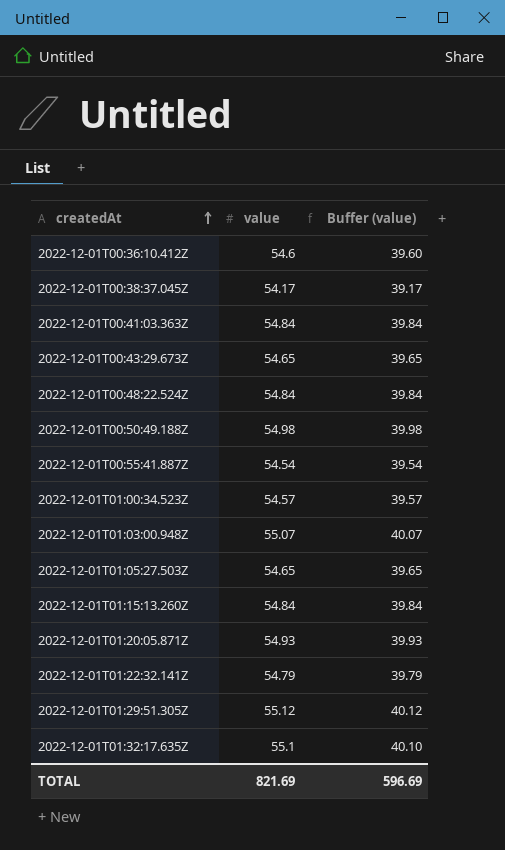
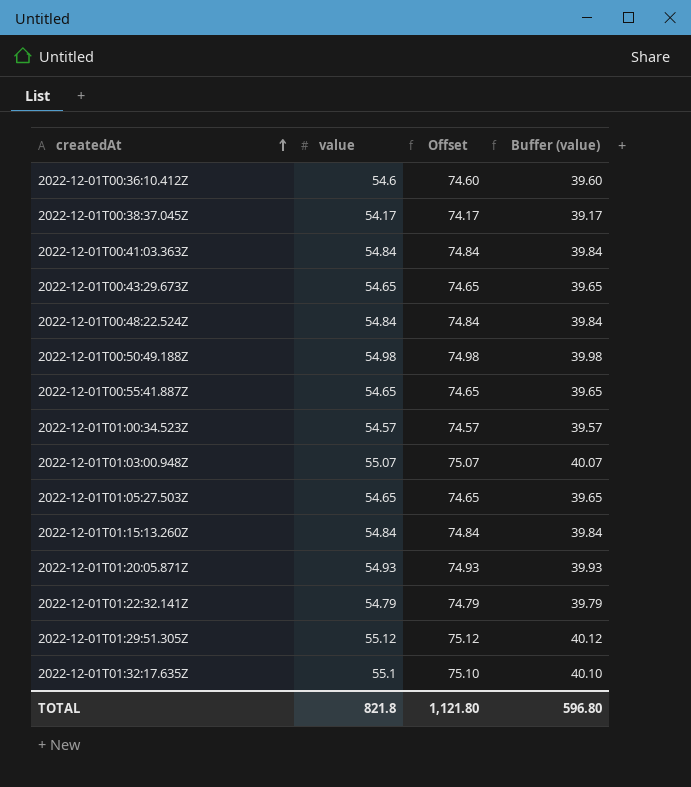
column Offset | formula: none -> [value] + 20
2022-12-01T00:55:41.887Z | value: 54.54 -> 54.65
2022-12-01T00:55:41.887Z | Buffer (value): 39.54 -> 39.65
TOTAL | value: 821.69 -> 821.8
TOTAL | Buffer (value): 596.69 -> 596.80

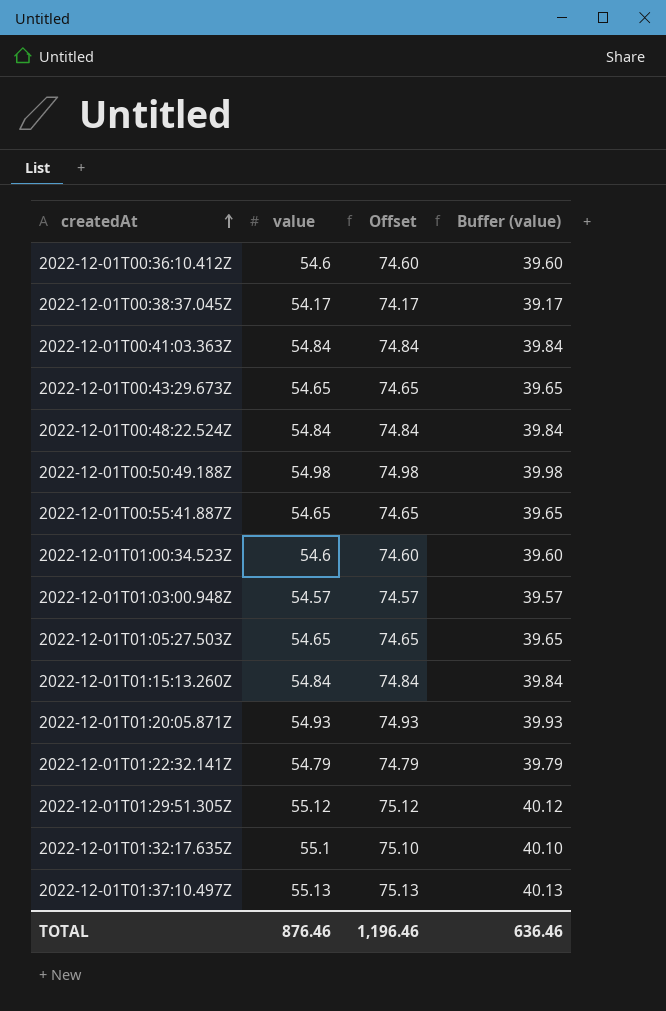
2022-12-01T01:00:34.523Z | value: 54.57 -> 54.6
2022-12-01T01:00:34.523Z | Offset: 74.57 -> 74.60
2022-12-01T01:00:34.523Z | Buffer (value): 39.57 -> 39.60
2022-12-01T01:03:00.948Z | value: 55.07 -> 54.57
2022-12-01T01:03:00.948Z | Offset: 75.07 -> 74.57
2022-12-01T01:03:00.948Z | Buffer (value): 40.07 -> 39.57
row 2022-12-01T01:37:10.497Z: none -> 55.13 | 75.13 | 40.13
TOTAL | value: 821.8 -> 876.46
TOTAL | Offset: 1,121.80 -> 1,196.46
TOTAL | Buffer (value): 596.80 -> 636.46

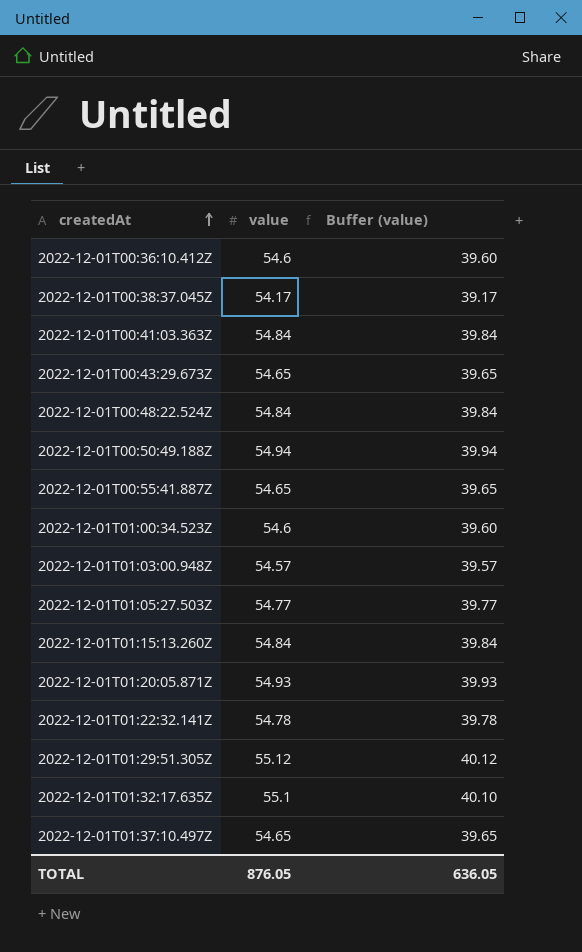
column Offset | formula: [value] + 20 -> none
2022-12-01T00:50:49.188Z | value: 54.98 -> 54.94
2022-12-01T00:50:49.188Z | Buffer (value): 39.98 -> 39.94
2022-12-01T01:05:27.503Z | value: 54.65 -> 54.77
2022-12-01T01:05:27.503Z | Buffer (value): 39.65 -> 39.77
2022-12-01T01:22:32.141Z | value: 54.79 -> 54.78
2022-12-01T01:22:32.141Z | Buffer (value): 39.79 -> 39.78
2022-12-01T01:37:10.497Z | value: 55.13 -> 54.65
2022-12-01T01:37:10.497Z | Buffer (value): 40.13 -> 39.65
TOTAL | value: 876.46 -> 876.05
TOTAL | Buffer (value): 636.46 -> 636.05

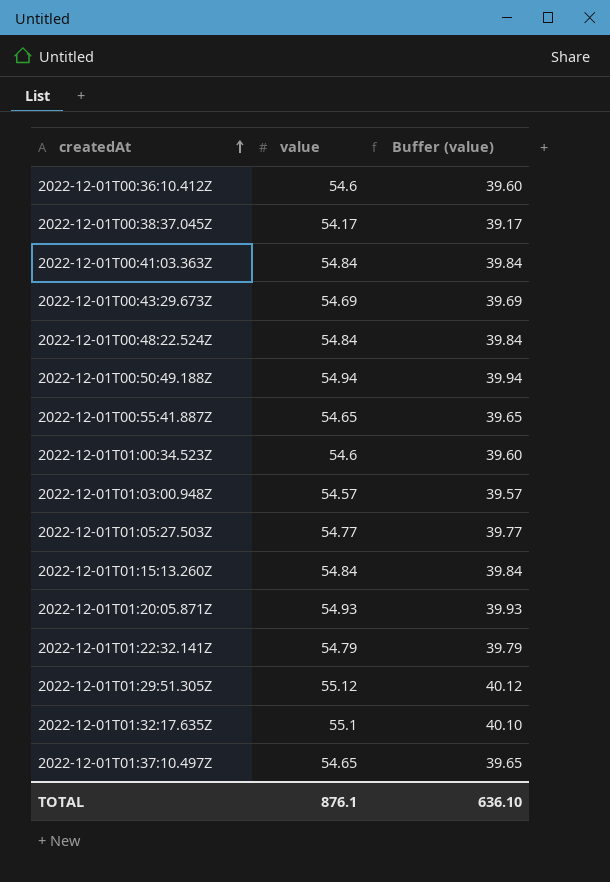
2022-12-01T00:43:29.673Z | value: 54.65 -> 54.69
2022-12-01T00:43:29.673Z | Buffer (value): 39.65 -> 39.69
2022-12-01T01:22:32.141Z | value: 54.78 -> 54.79
2022-12-01T01:22:32.141Z | Buffer (value): 39.78 -> 39.79
TOTAL | value: 876.05 -> 876.1
TOTAL | Buffer (value): 636.05 -> 636.10

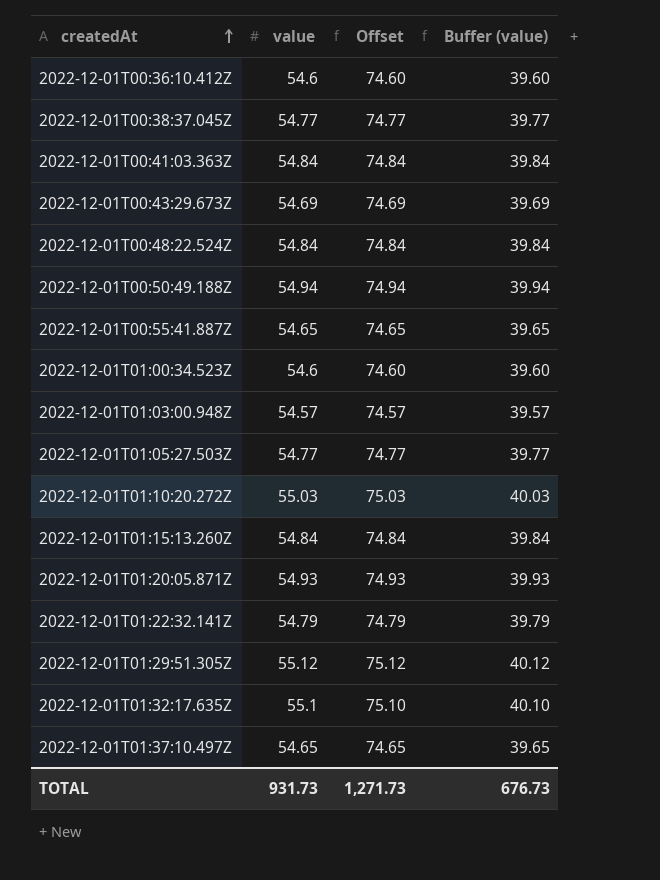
column Offset | formula: none -> [value] + 20
2022-12-01T00:38:37.045Z | value: 54.17 -> 54.77
2022-12-01T00:38:37.045Z | Buffer (value): 39.17 -> 39.77
row 2022-12-01T01:10:20.272Z: none -> 55.03 | 75.03 | 40.03
TOTAL | value: 876.1 -> 931.73
TOTAL | Buffer (value): 636.10 -> 676.73

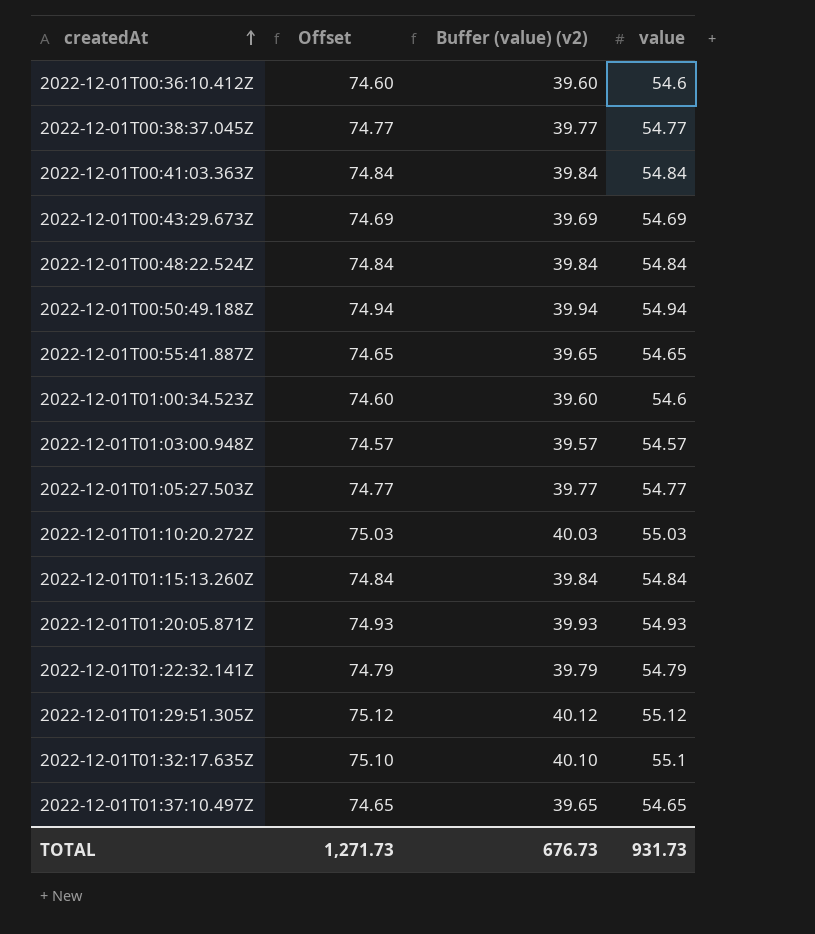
column name: Buffer (value) -> Buffer (value) (v2)
column value | position: 2 -> 4

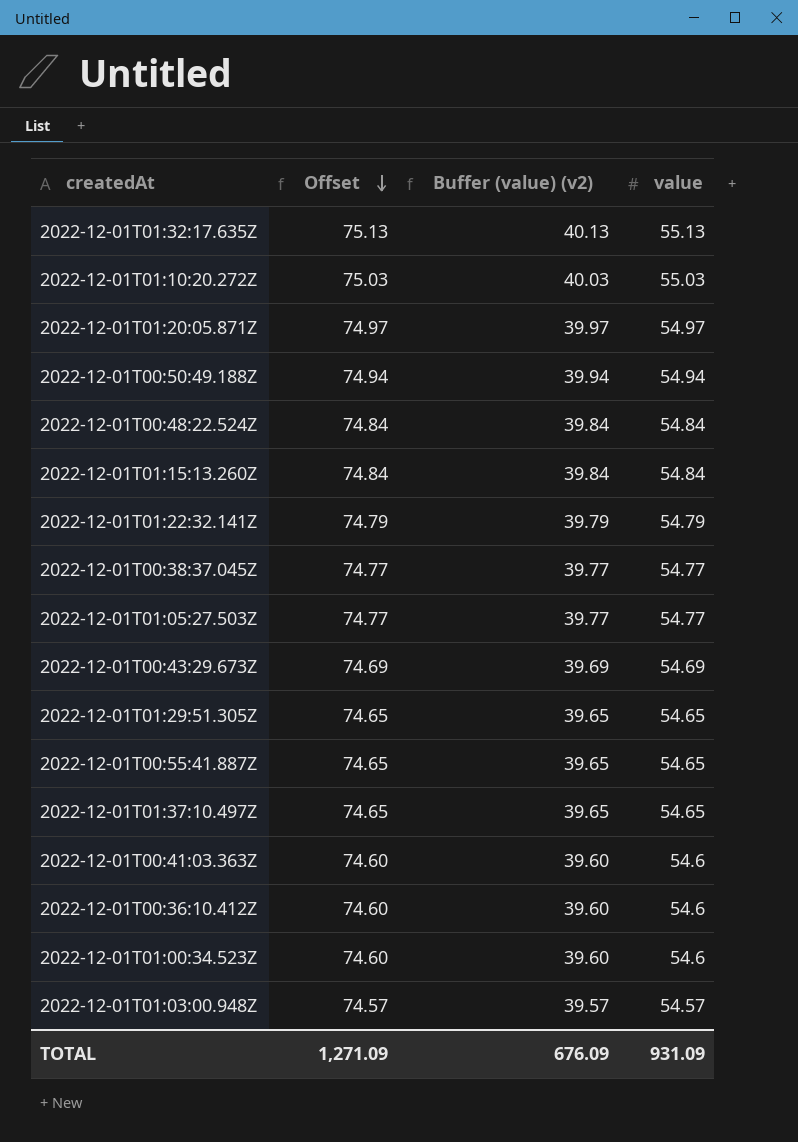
row order: createdAt ascending -> Offset descending
2022-12-01T01:32:17.635Z | Offset: 75.10 -> 75.13
2022-12-01T01:32:17.635Z | Buffer (value) (v2): 40.10 -> 40.13
2022-12-01T01:32:17.635Z | value: 55.1 -> 55.13
2022-12-01T01:20:05.871Z | Offset: 74.93 -> 74.97
2022-12-01T01:20:05.871Z | Buffer (value) (v2): 39.93 -> 39.97
2022-12-01T01:20:05.871Z | value: 54.93 -> 54.97
2022-12-01T01:29:51.305Z | Offset: 75.12 -> 74.65
2022-12-01T01:29:51.305Z | Buffer (value) (v2): 40.12 -> 39.65
2022-12-01T01:29:51.305Z | value: 55.12 -> 54.65
2022-12-01T00:41:03.363Z | Offset: 74.84 -> 74.60
2022-12-01T00:41:03.363Z | Buffer (value) (v2): 39.84 -> 39.60
2022-12-01T00:41:03.363Z | value: 54.84 -> 54.6
TOTAL | Offset: 1,271.73 -> 1,271.09
TOTAL | Buffer (value) (v2): 676.73 -> 676.09
TOTAL | value: 931.73 -> 931.09

